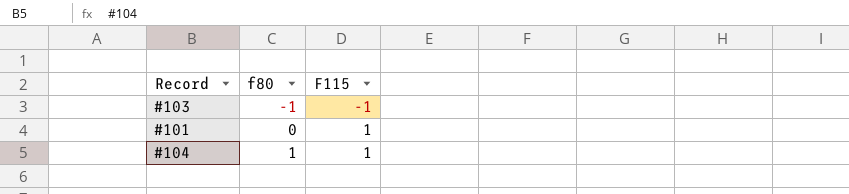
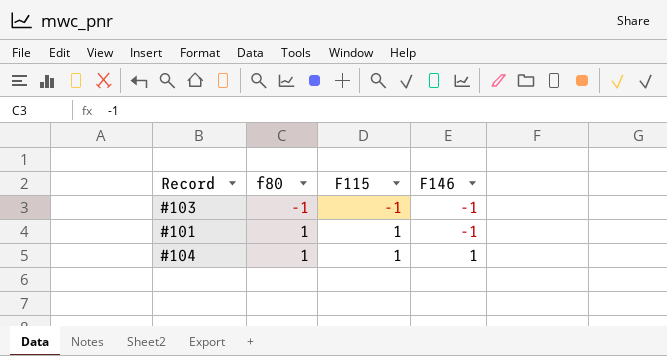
column F146 | position: none -> 4
#101 | f80: 0 -> 1

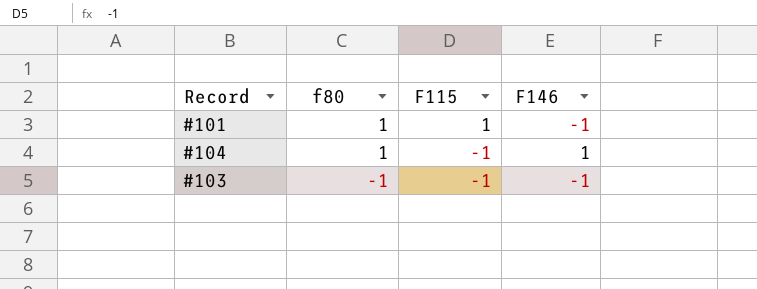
row order: f80 ascending -> f80 descending
#104 | F115: 1 -> -1

